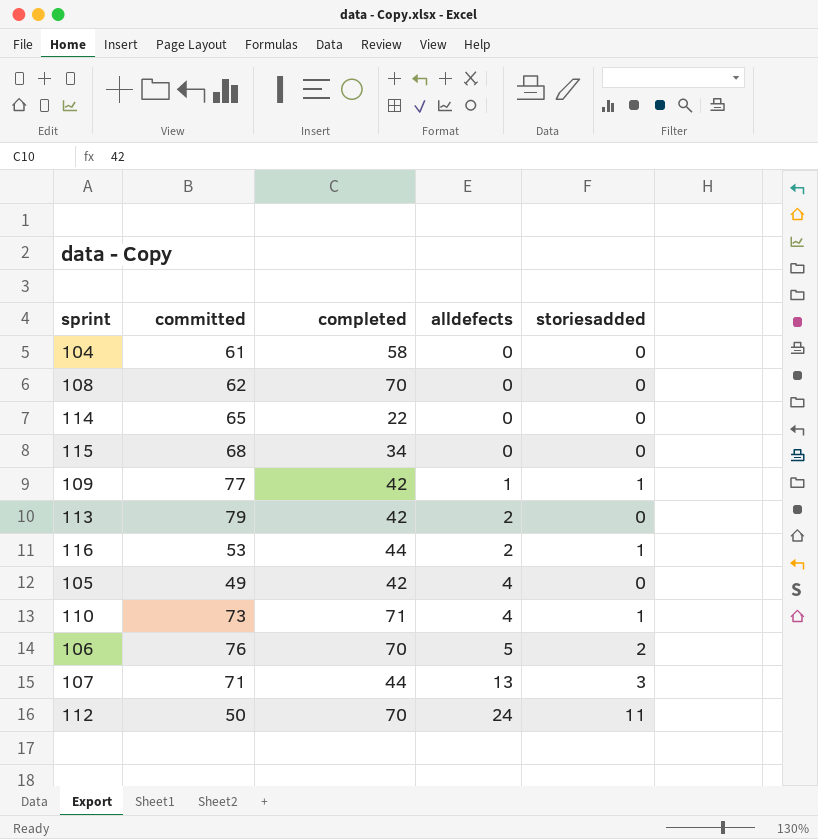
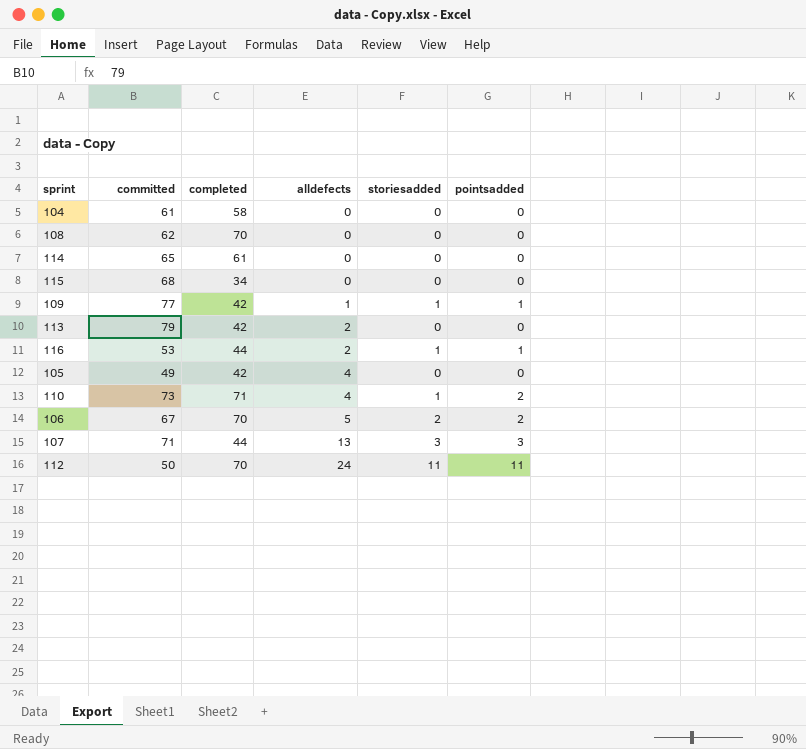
column pointsadded | position: none -> 6
114 | completed: 22 -> 61
106 | committed: 76 -> 67

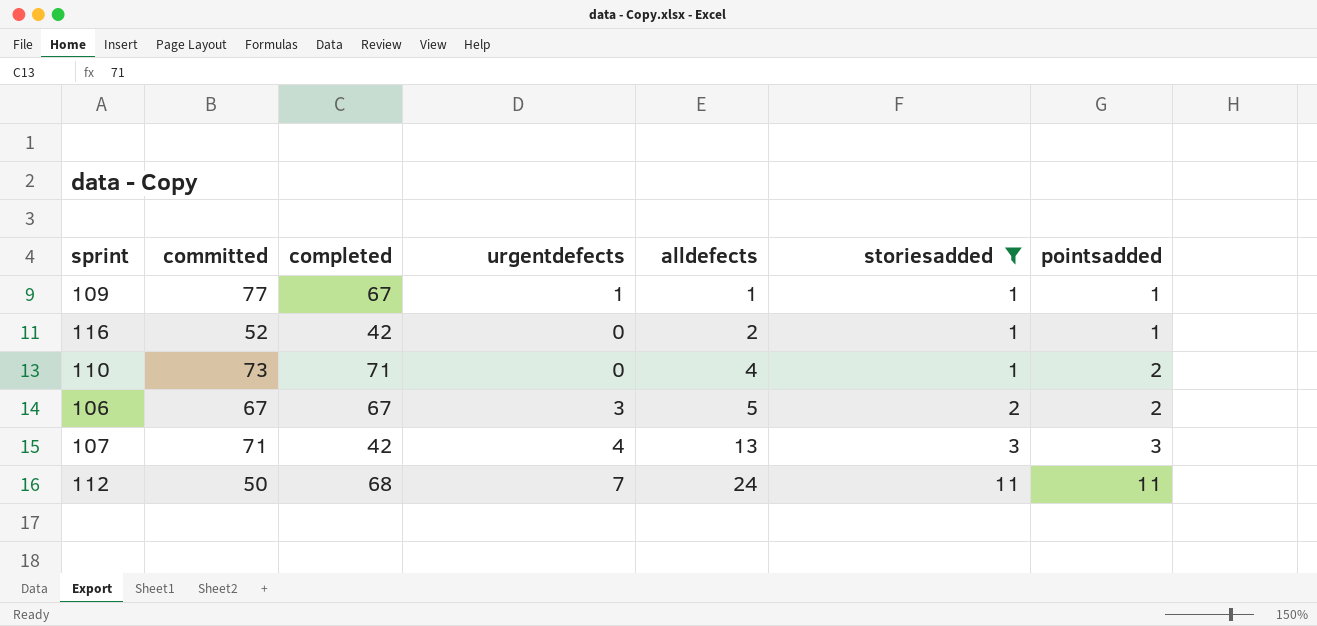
filter: none -> storiesadded != 0
column urgentdefects | position: none -> 4
109 | completed: 42 -> 67
116 | committed: 53 -> 52
116 | completed: 44 -> 42
106 | completed: 70 -> 67
107 | completed: 44 -> 42
112 | completed: 70 -> 68

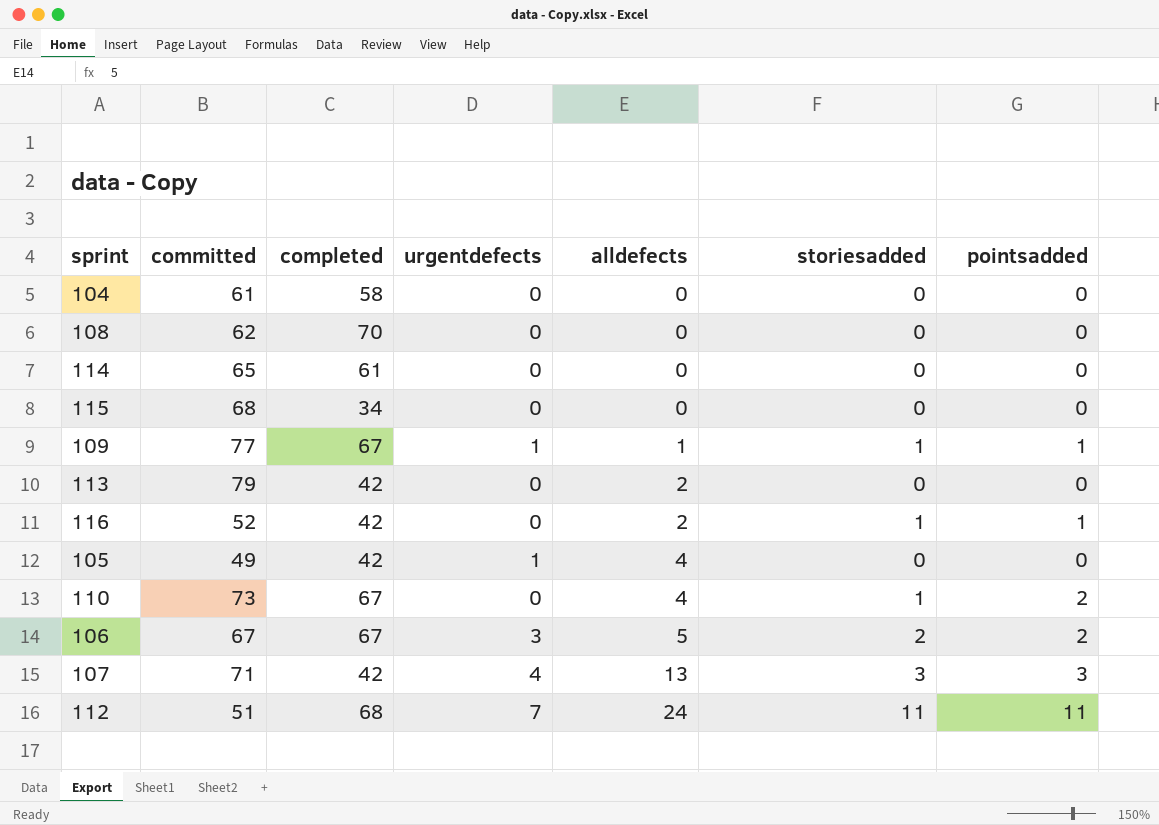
filter: storiesadded != 0 -> none
110 | completed: 71 -> 67
112 | committed: 50 -> 51

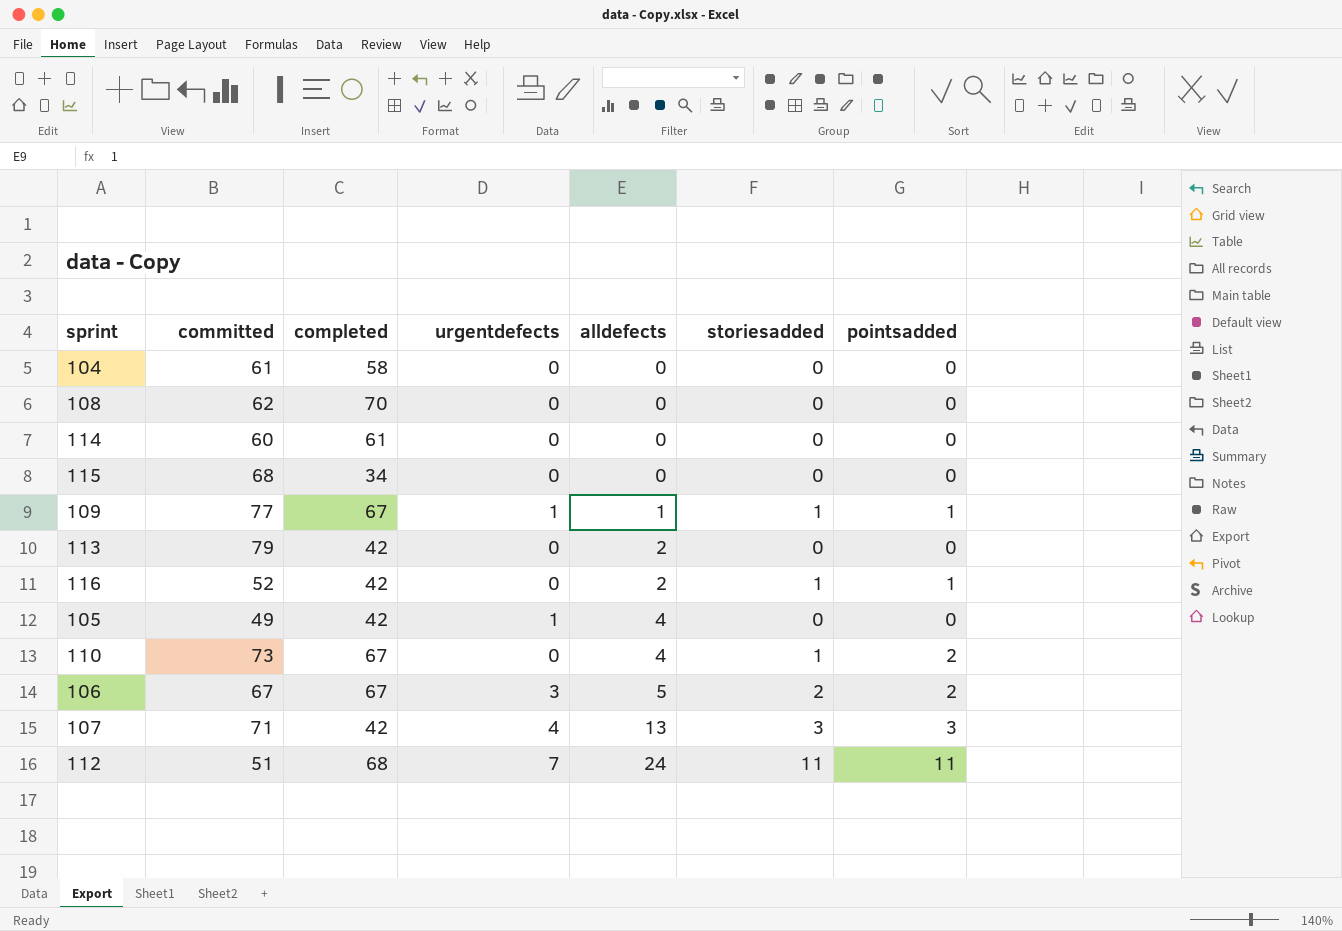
114 | committed: 65 -> 60

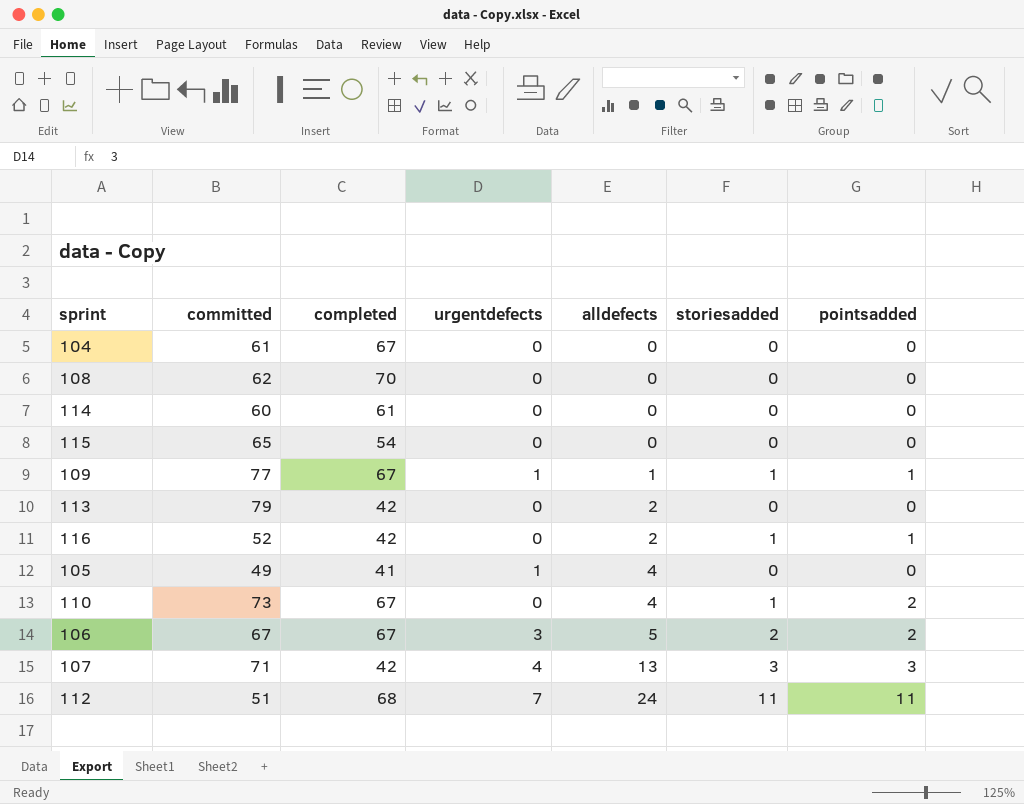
104 | completed: 58 -> 67
115 | committed: 68 -> 65
115 | completed: 34 -> 54
105 | completed: 42 -> 41

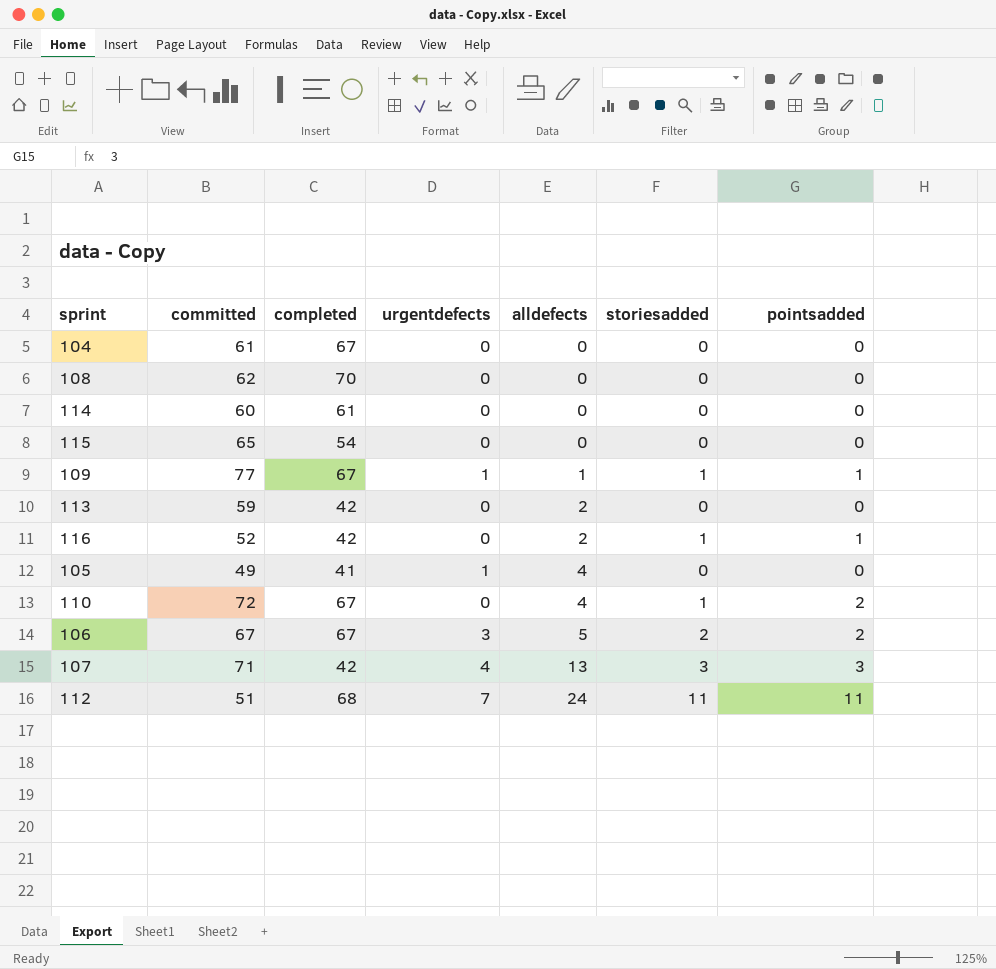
113 | committed: 79 -> 59
110 | committed: 73 -> 72

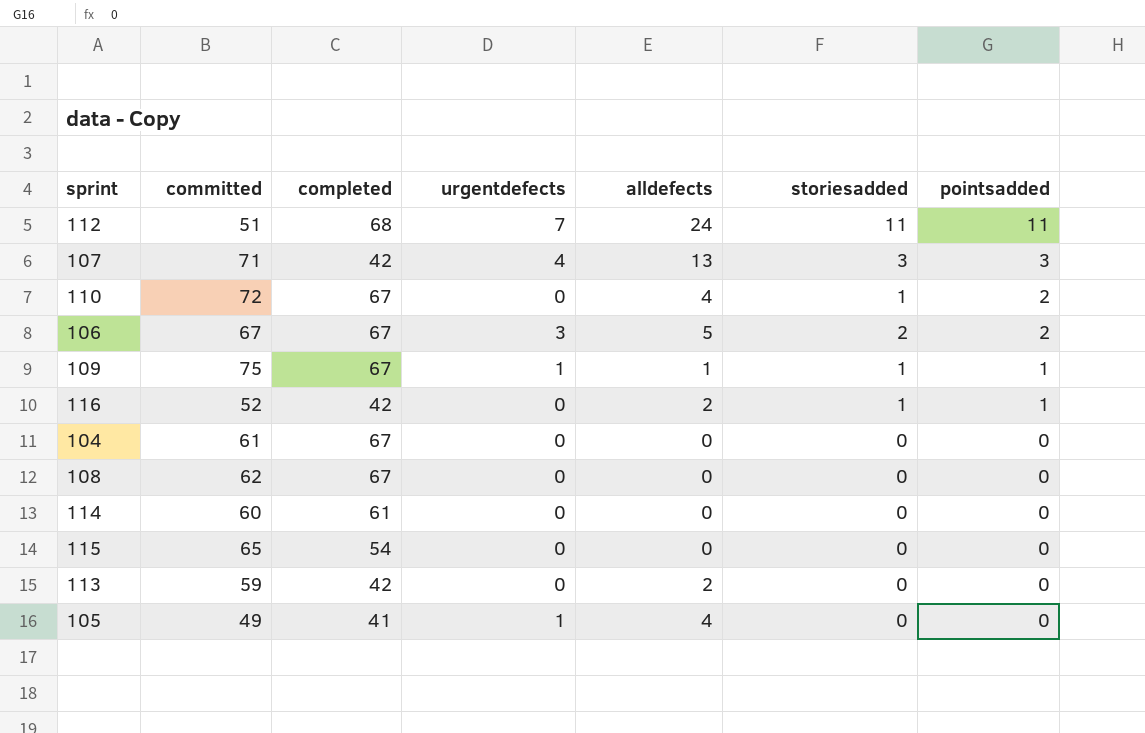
row order: alldefects ascending -> pointsadded descending
109 | committed: 77 -> 75
108 | completed: 70 -> 67

